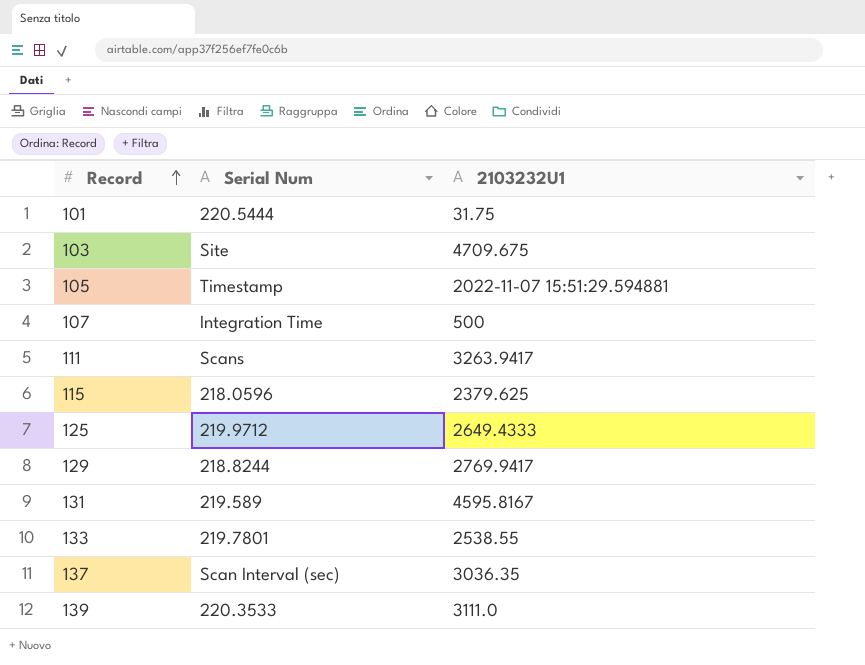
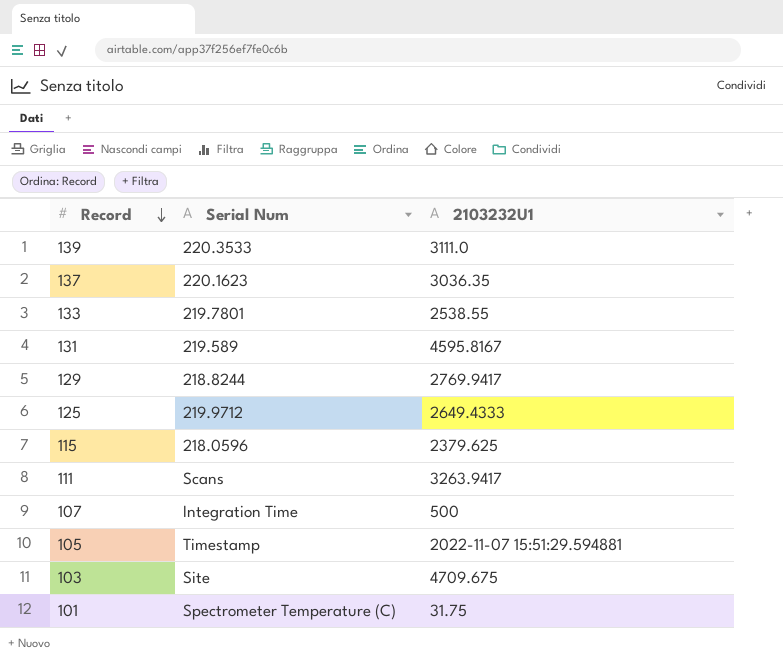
row order: Record ascending -> Record descending
137 | Serial Num: Scan Interval (sec) -> 220.1623
101 | Serial Num: 220.5444 -> Spectrometer Temperature (C)

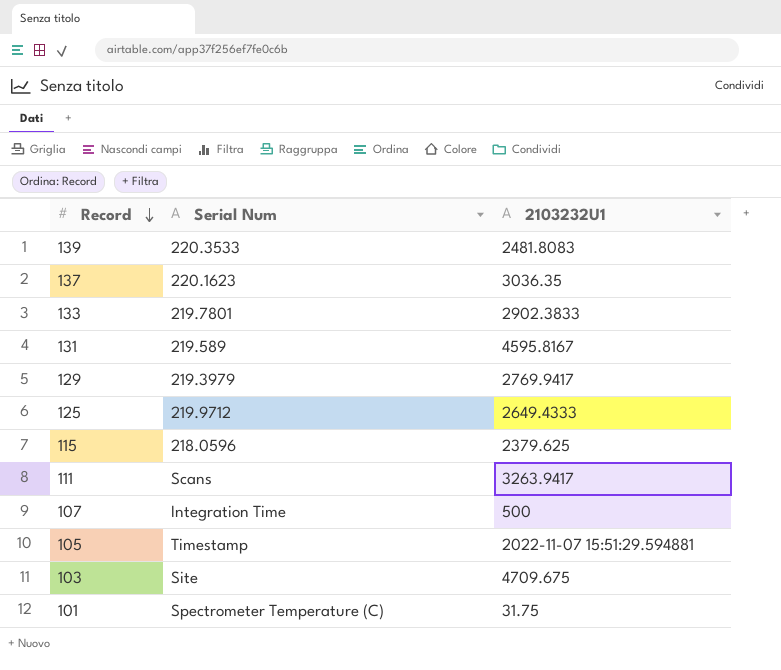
139 | 2103232U1: 3111.0 -> 2481.8083
133 | 2103232U1: 2538.55 -> 2902.3833
129 | Serial Num: 218.8244 -> 219.3979

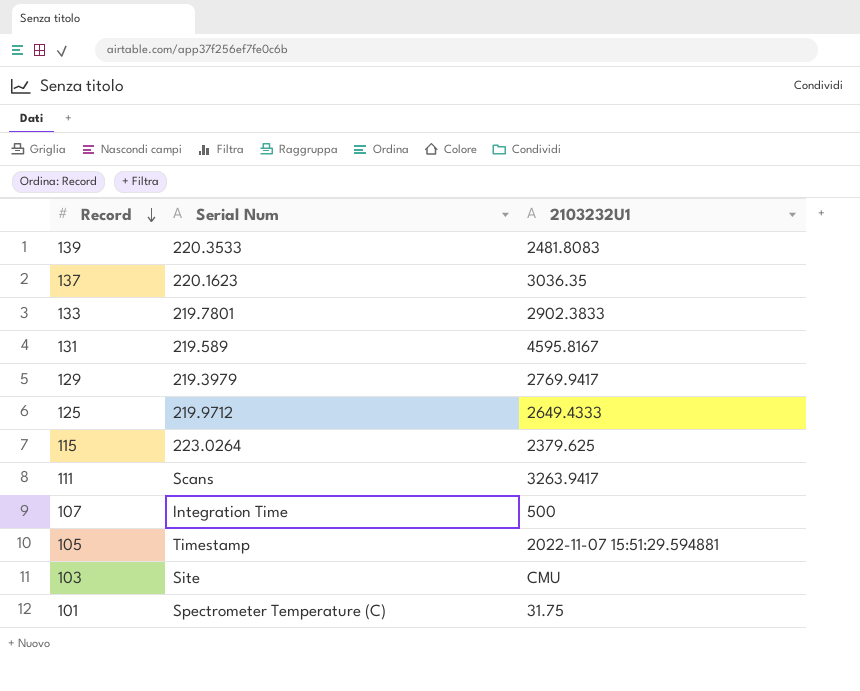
115 | Serial Num: 218.0596 -> 223.0264
103 | 2103232U1: 4709.675 -> CMU

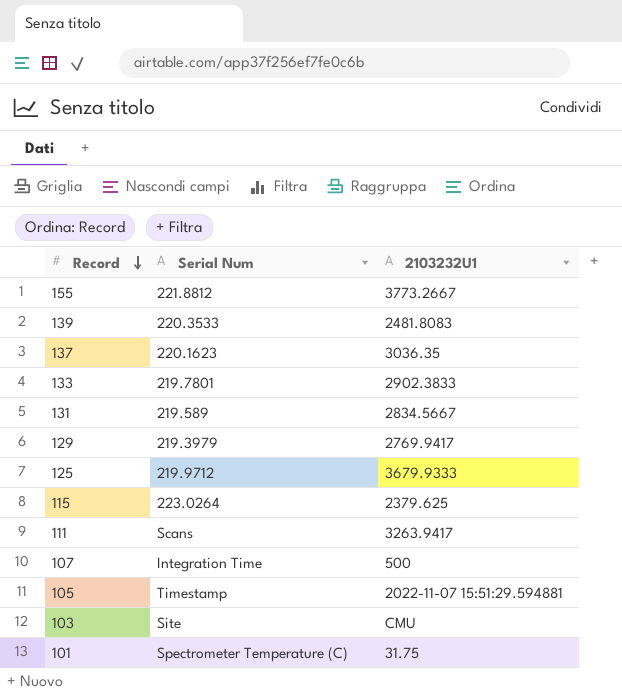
row 155: none -> 221.8812 | 3773.2667
131 | 2103232U1: 4595.8167 -> 2834.5667
125 | 2103232U1: 2649.4333 -> 3679.9333

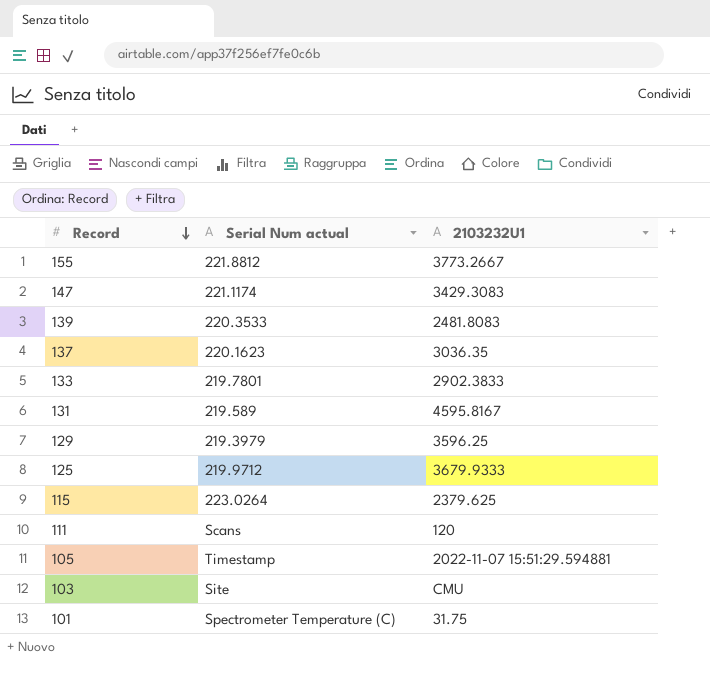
column name: Serial Num -> Serial Num actual
row 107: Integration Time | 500 -> none
row 147: none -> 221.1174 | 3429.3083
131 | 2103232U1: 2834.5667 -> 4595.8167
129 | 2103232U1: 2769.9417 -> 3596.25
111 | 2103232U1: 3263.9417 -> 120

